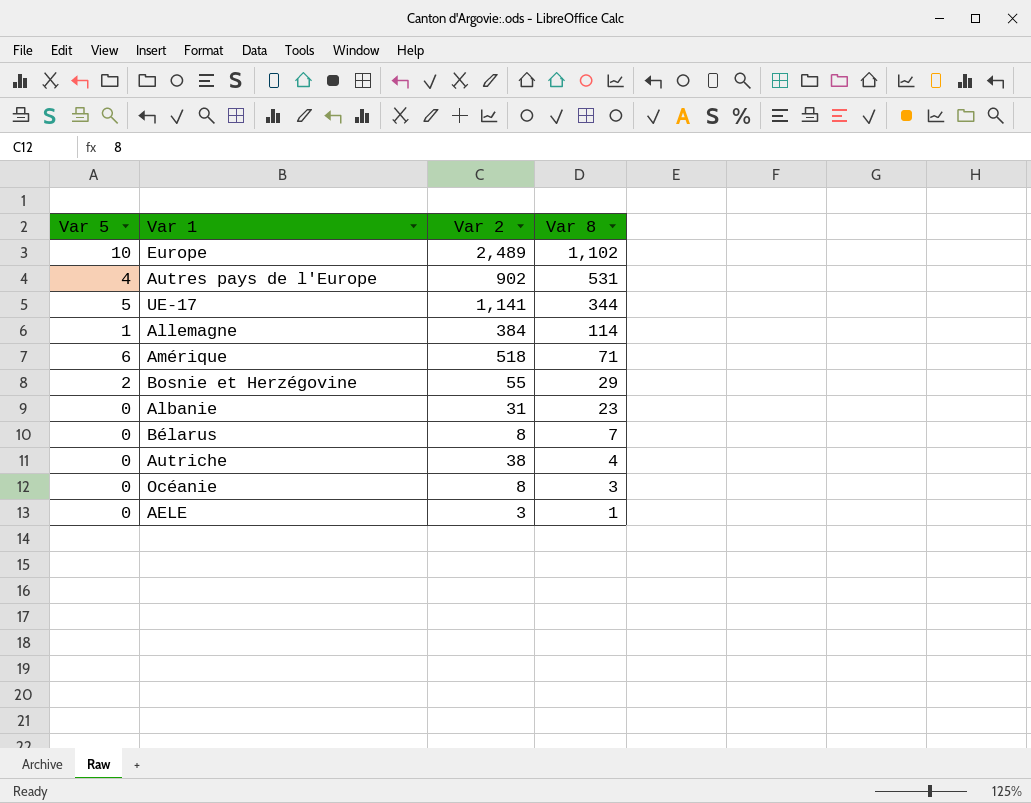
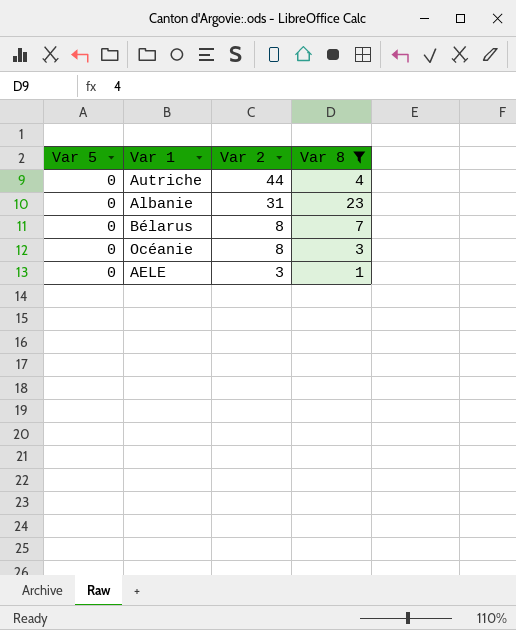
filter: none -> Var 8 <= 23
row order: Var 8 descending -> Var 2 descending
Autriche | Var 2: 38 -> 44

